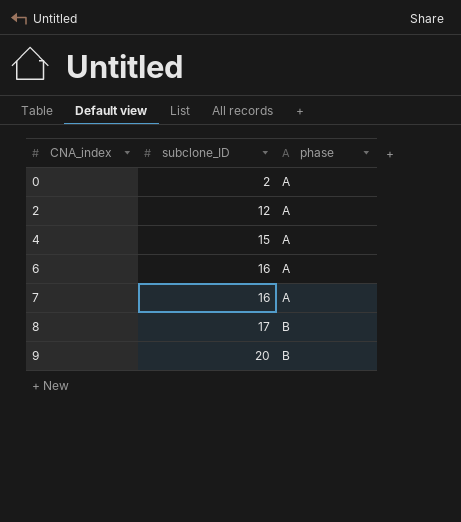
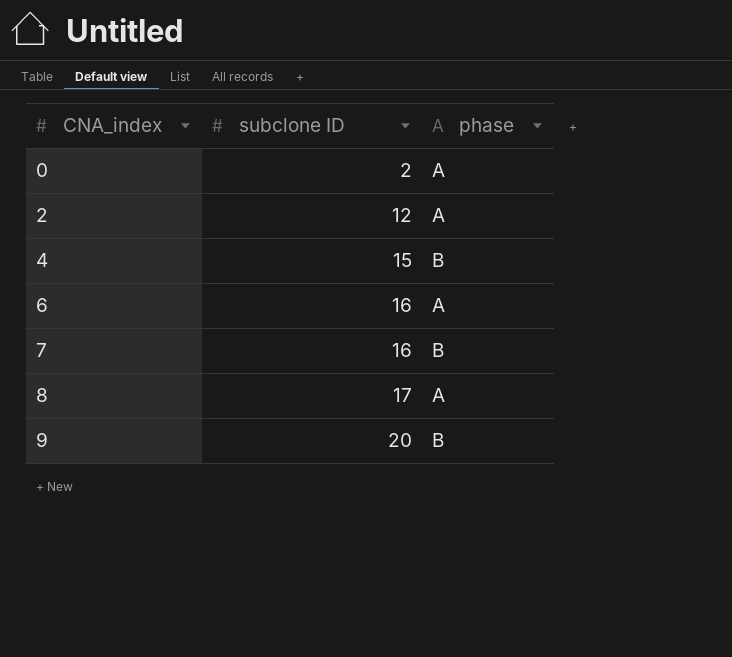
column name: subclone_ID -> subclone ID
4 | phase: A -> B
7 | phase: A -> B
8 | phase: B -> A

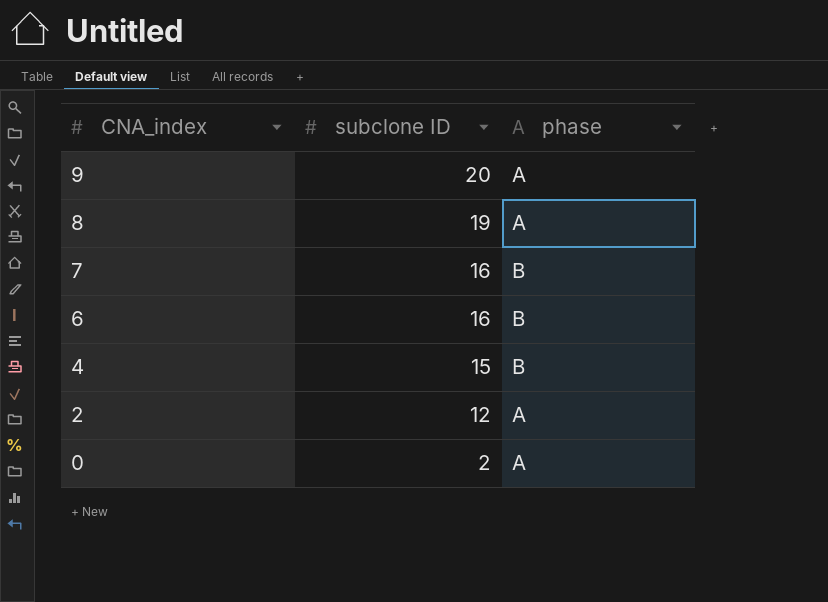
row order: CNA_index ascending -> CNA_index descending
9 | phase: B -> A
8 | subclone ID: 17 -> 19
6 | phase: A -> B

